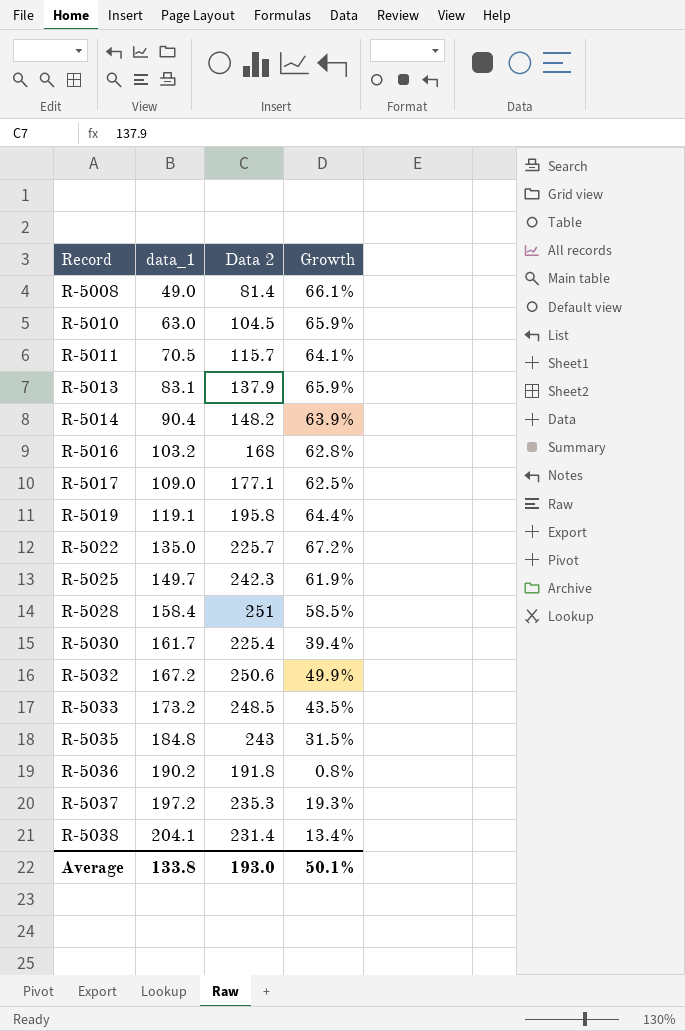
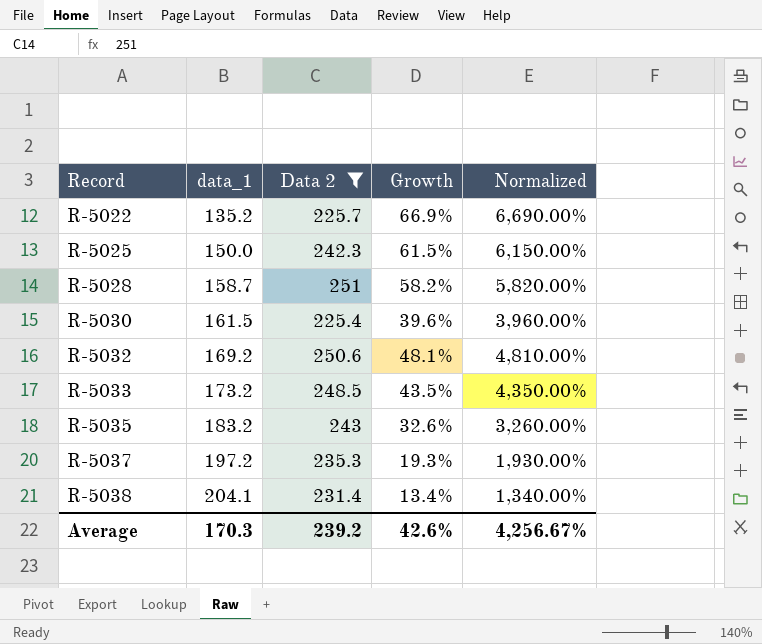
filter: none -> Data 2 >= 225.4
column Normalized | formula: none -> [Growth] * 100
R-5022 | data_1: 135.0 -> 135.2
R-5022 | Growth: 67.2% -> 66.9%
R-5025 | data_1: 149.7 -> 150.0
R-5025 | Growth: 61.9% -> 61.5%
R-5028 | data_1: 158.4 -> 158.7
R-5028 | Growth: 58.5% -> 58.2%
R-5030 | data_1: 161.7 -> 161.5
R-5030 | Growth: 39.4% -> 39.6%
R-5032 | data_1: 167.2 -> 169.2
R-5032 | Growth: 49.9% -> 48.1%
R-5035 | data_1: 184.8 -> 183.2
R-5035 | Growth: 31.5% -> 32.6%
Average | data_1: 133.8 -> 170.3
Average | Data 2: 193.0 -> 239.2
Average | Growth: 50.1% -> 42.6%

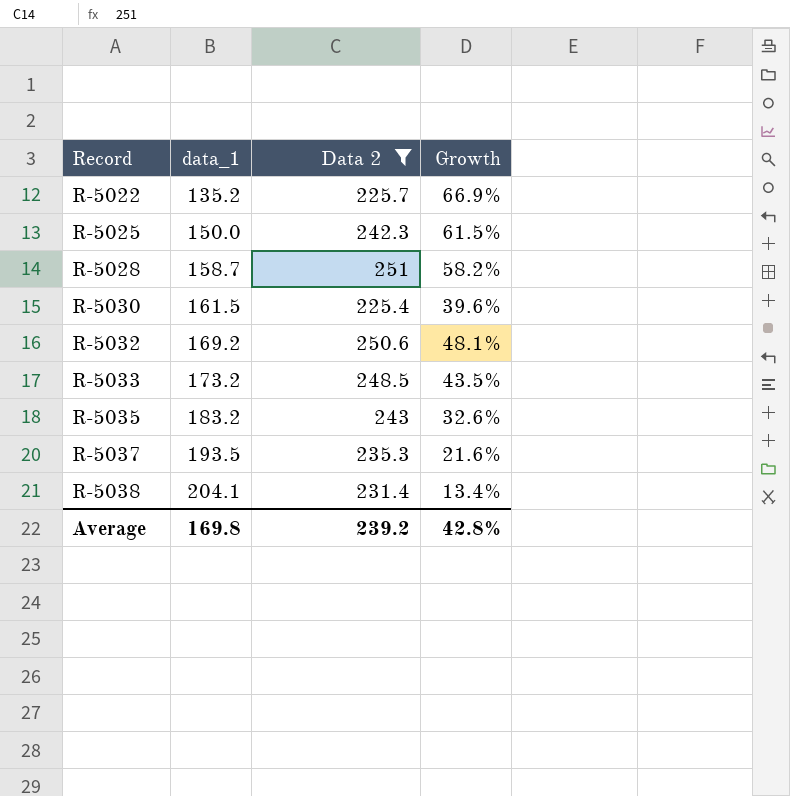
column Normalized | formula: [Growth] * 100 -> none
R-5037 | data_1: 197.2 -> 193.5
R-5037 | Growth: 19.3% -> 21.6%
Average | data_1: 170.3 -> 169.8
Average | Growth: 42.6% -> 42.8%

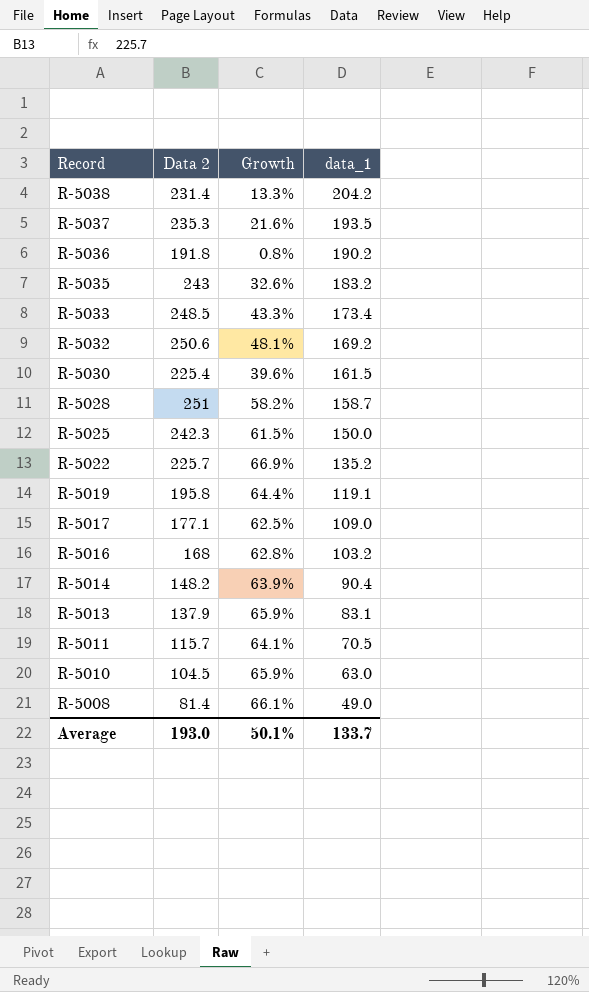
filter: Data 2 >= 225.4 -> none
row order: Record ascending -> Record descending
column data_1 | position: 2 -> 4
R-5038 | Growth: 13.4% -> 13.3%
R-5038 | data_1: 204.1 -> 204.2
R-5033 | Growth: 43.5% -> 43.3%
R-5033 | data_1: 173.2 -> 173.4
Average | Data 2: 239.2 -> 193.0
Average | Growth: 42.8% -> 50.1%
Average | data_1: 169.8 -> 133.7

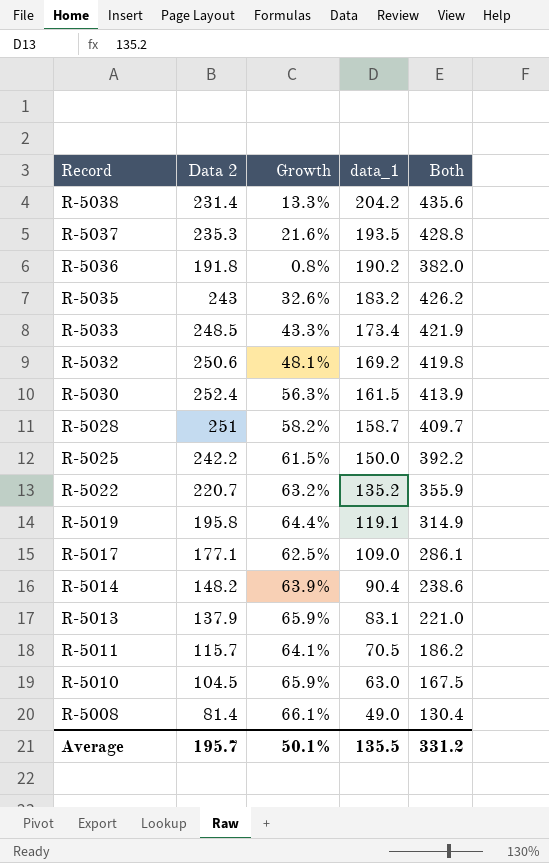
column Both | formula: none -> [Data 2] + [data_1]
row R-5016: 168 | 62.8% | 103.2 -> none
R-5030 | Data 2: 225.4 -> 252.4
R-5030 | Growth: 39.6% -> 56.3%
R-5025 | Data 2: 242.3 -> 242.2
R-5022 | Data 2: 225.7 -> 220.7
R-5022 | Growth: 66.9% -> 63.2%
Average | Data 2: 193.0 -> 195.7
Average | data_1: 133.7 -> 135.5

